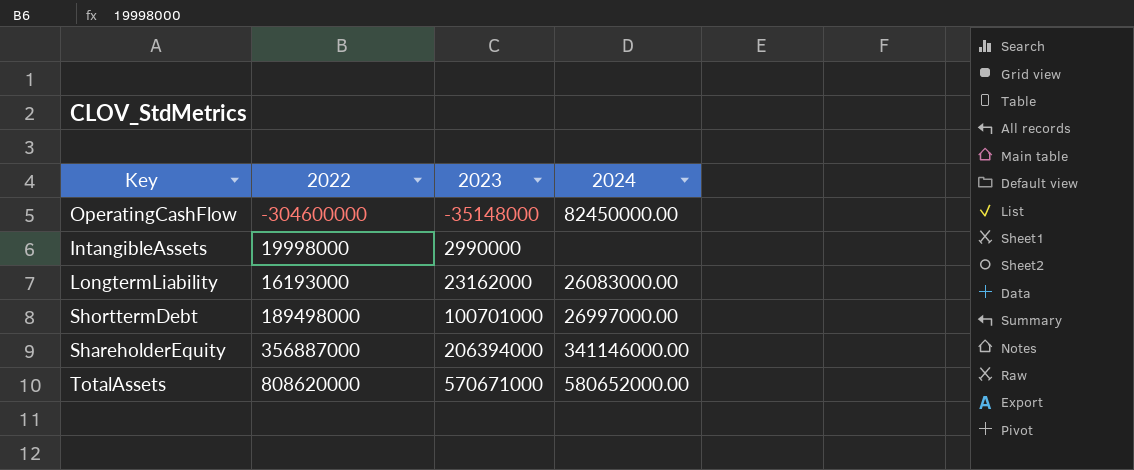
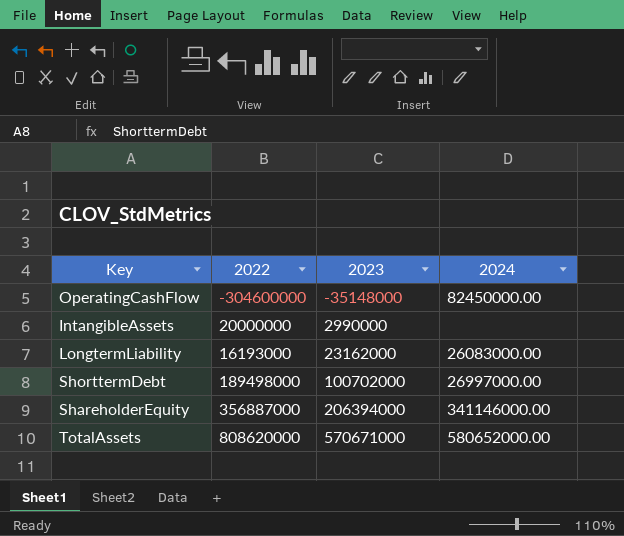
IntangibleAssets | 2022: 19998000 -> 20000000
ShorttermDebt | 2023: 100701000 -> 100702000

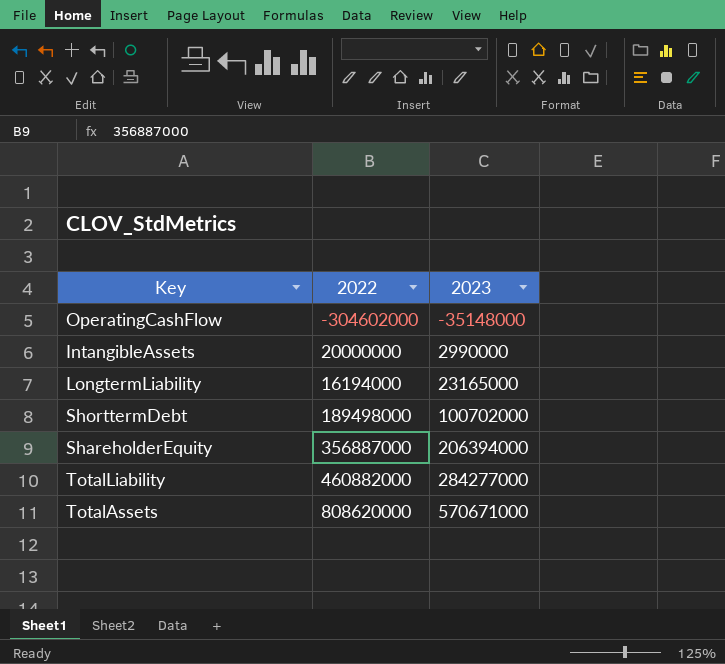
column 2024 | position: 4 -> none
OperatingCashFlow | 2022: -304600000 -> -304602000
LongtermLiability | 2022: 16193000 -> 16194000
LongtermLiability | 2023: 23162000 -> 23165000
row TotalLiability: none -> 460882000 | 284277000

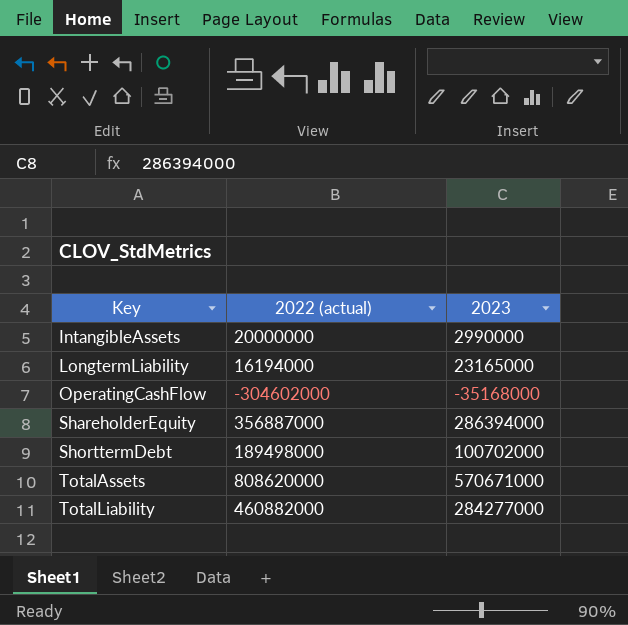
row order: 2023 ascending -> Key ascending
column name: 2022 -> 2022 (actual)
OperatingCashFlow | 2023: -35148000 -> -35168000
ShareholderEquity | 2023: 206394000 -> 286394000

